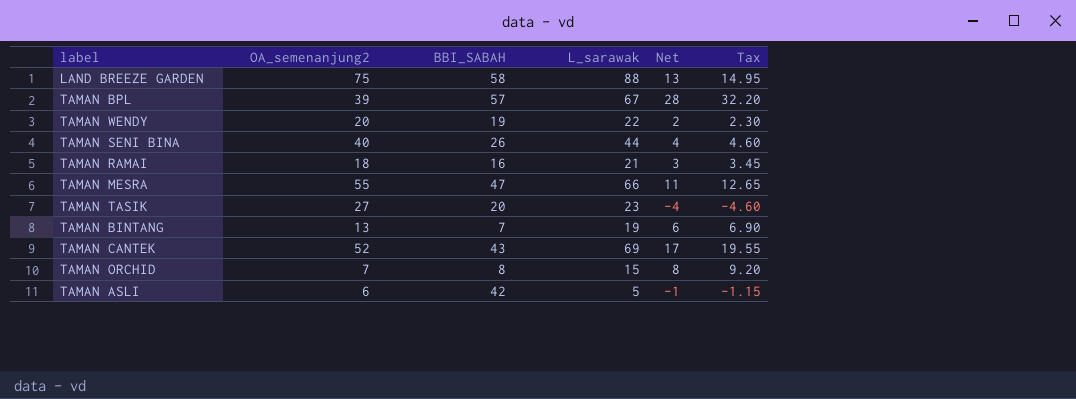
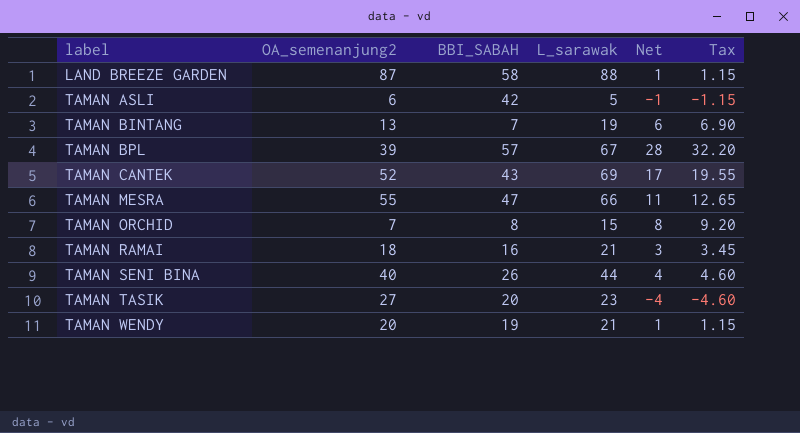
row order: none -> label ascending
LAND BREEZE GARDEN | OA_semenanjung2: 75 -> 87
LAND BREEZE GARDEN | Net: 13 -> 1
LAND BREEZE GARDEN | Tax: 14.95 -> 1.15
TAMAN WENDY | L_sarawak: 22 -> 21
TAMAN WENDY | Net: 2 -> 1
TAMAN WENDY | Tax: 2.30 -> 1.15

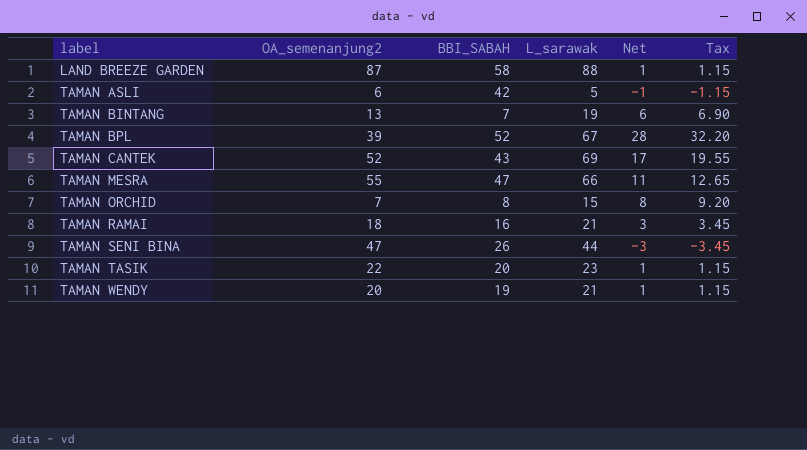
TAMAN BPL | BBI_SABAH: 57 -> 52
TAMAN SENI BINA | OA_semenanjung2: 40 -> 47
TAMAN SENI BINA | Net: 4 -> -3
TAMAN SENI BINA | Tax: 4.60 -> -3.45
TAMAN TASIK | OA_semenanjung2: 27 -> 22
TAMAN TASIK | Net: -4 -> 1
TAMAN TASIK | Tax: -4.60 -> 1.15

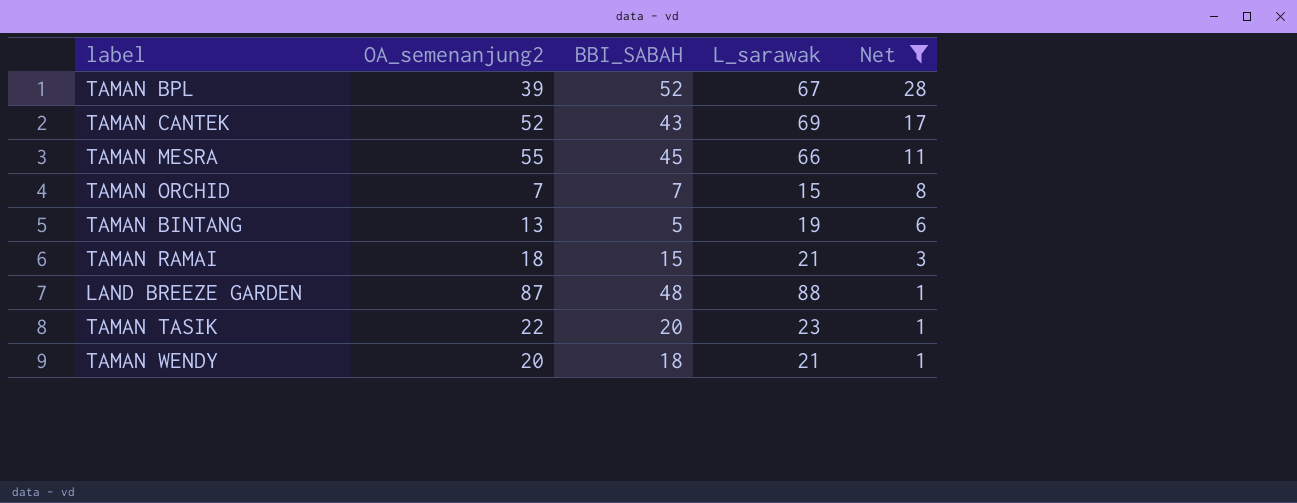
filter: none -> Net >= 1
row order: label ascending -> Net descending
column Tax | formula: [Net] * 1.15 -> none
TAMAN MESRA | BBI_SABAH: 47 -> 45
TAMAN ORCHID | BBI_SABAH: 8 -> 7
TAMAN BINTANG | BBI_SABAH: 7 -> 5
TAMAN RAMAI | BBI_SABAH: 16 -> 15
LAND BREEZE GARDEN | BBI_SABAH: 58 -> 48
TAMAN WENDY | BBI_SABAH: 19 -> 18

